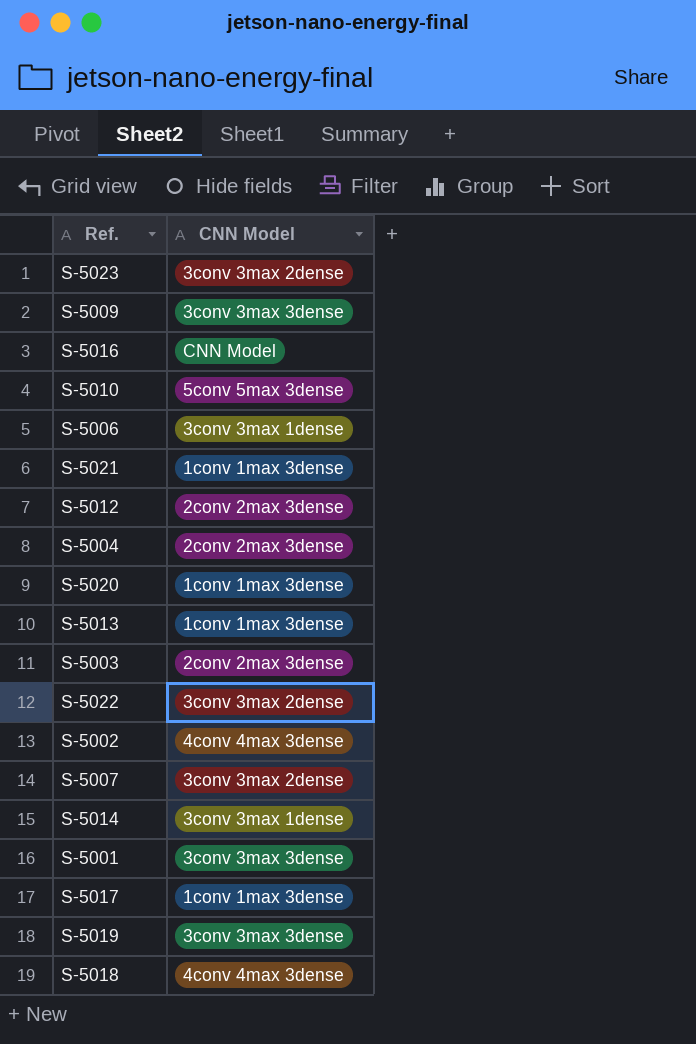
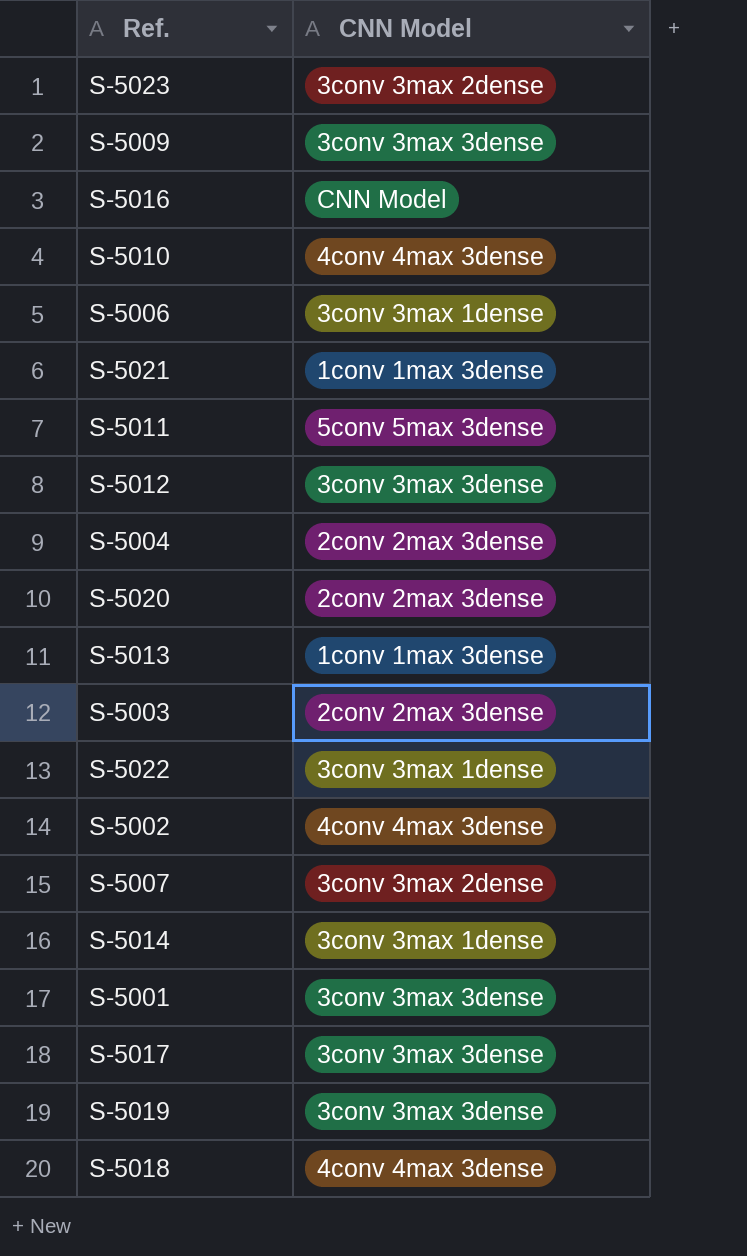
S-5010 | CNN Model: 5conv 5max 3dense -> 4conv 4max 3dense
row S-5011: none -> 5conv 5max 3dense
S-5012 | CNN Model: 2conv 2max 3dense -> 3conv 3max 3dense
S-5020 | CNN Model: 1conv 1max 3dense -> 2conv 2max 3dense
S-5022 | CNN Model: 3conv 3max 2dense -> 3conv 3max 1dense
S-5017 | CNN Model: 1conv 1max 3dense -> 3conv 3max 3dense

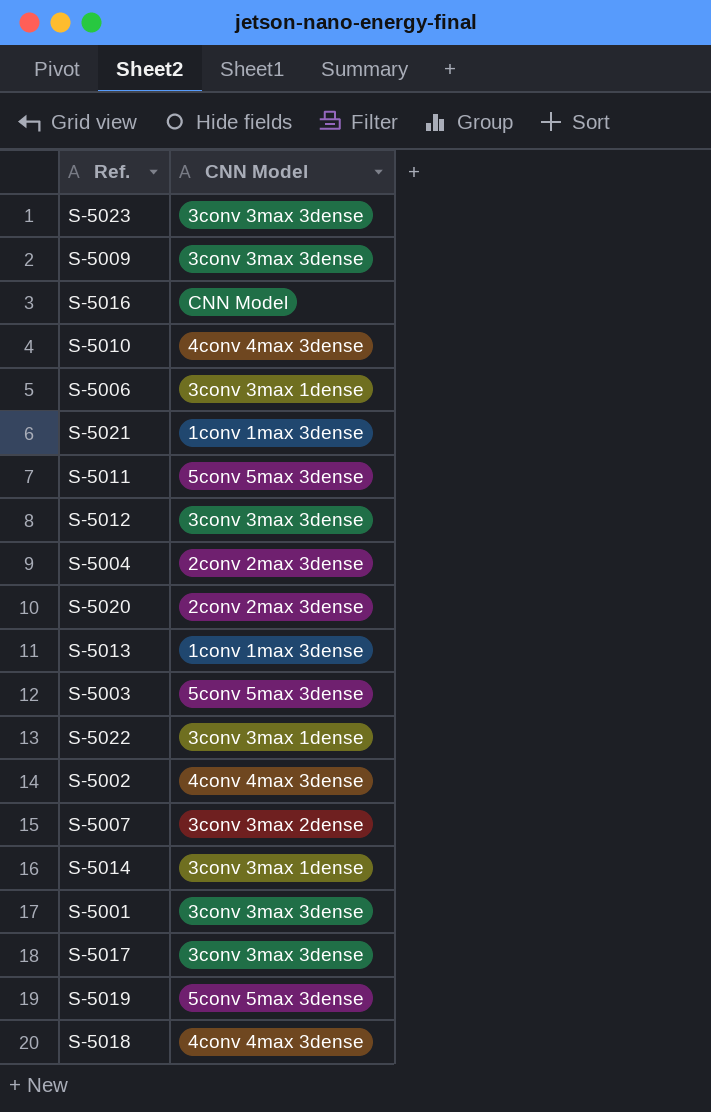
S-5023 | CNN Model: 3conv 3max 2dense -> 3conv 3max 3dense
S-5003 | CNN Model: 2conv 2max 3dense -> 5conv 5max 3dense
S-5019 | CNN Model: 3conv 3max 3dense -> 5conv 5max 3dense

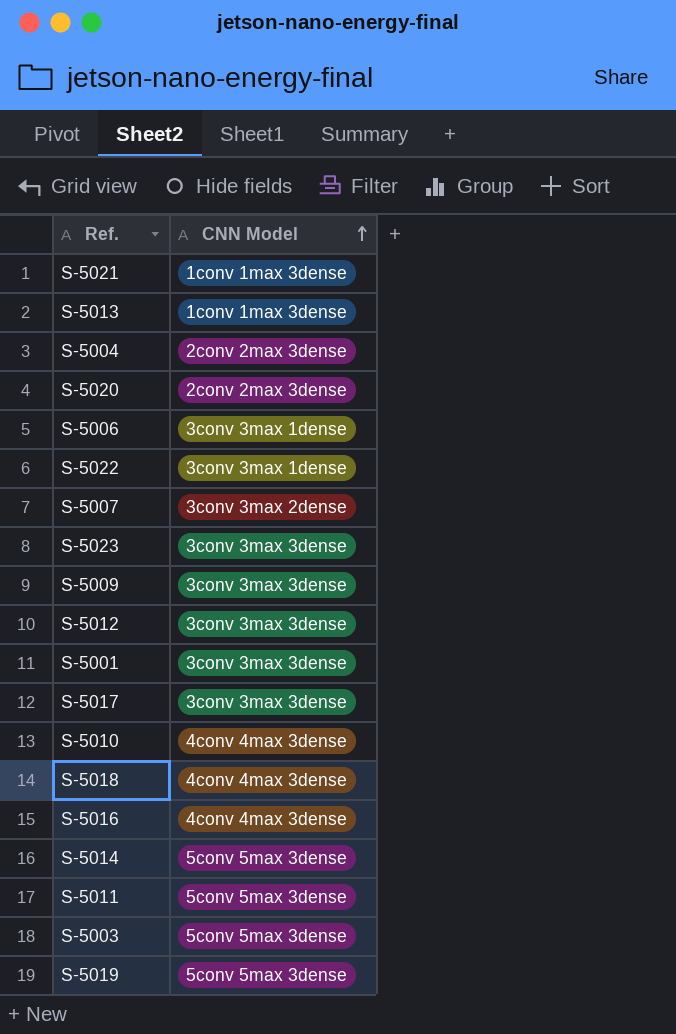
row order: none -> CNN Model ascending
row S-5002: 4conv 4max 3dense -> none
S-5016 | CNN Model: CNN Model -> 4conv 4max 3dense
S-5014 | CNN Model: 3conv 3max 1dense -> 5conv 5max 3dense

